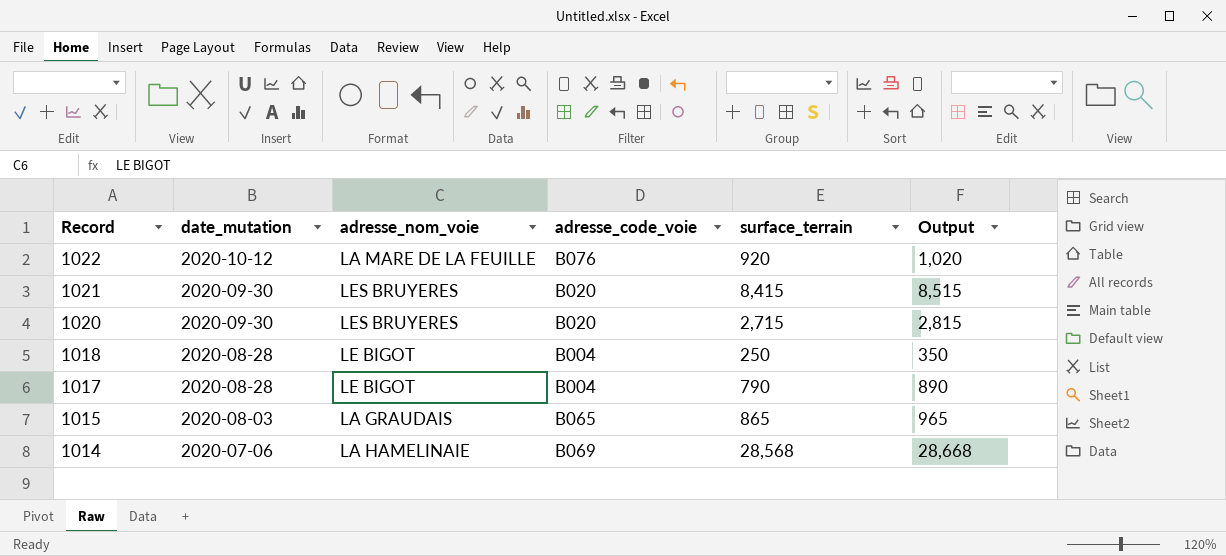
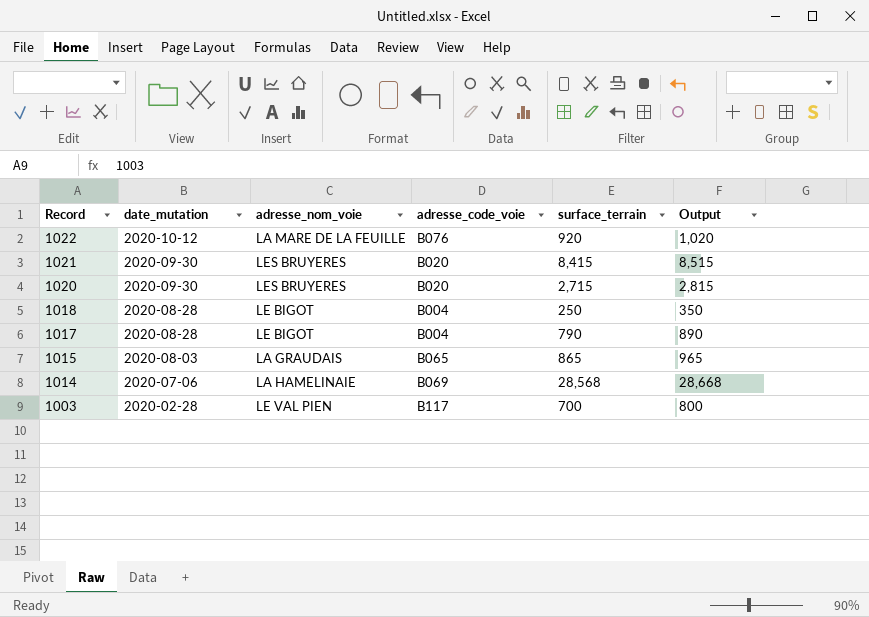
row 1003: none -> 2020-02-28 | LE VAL PIEN | B117 | 700 | 800

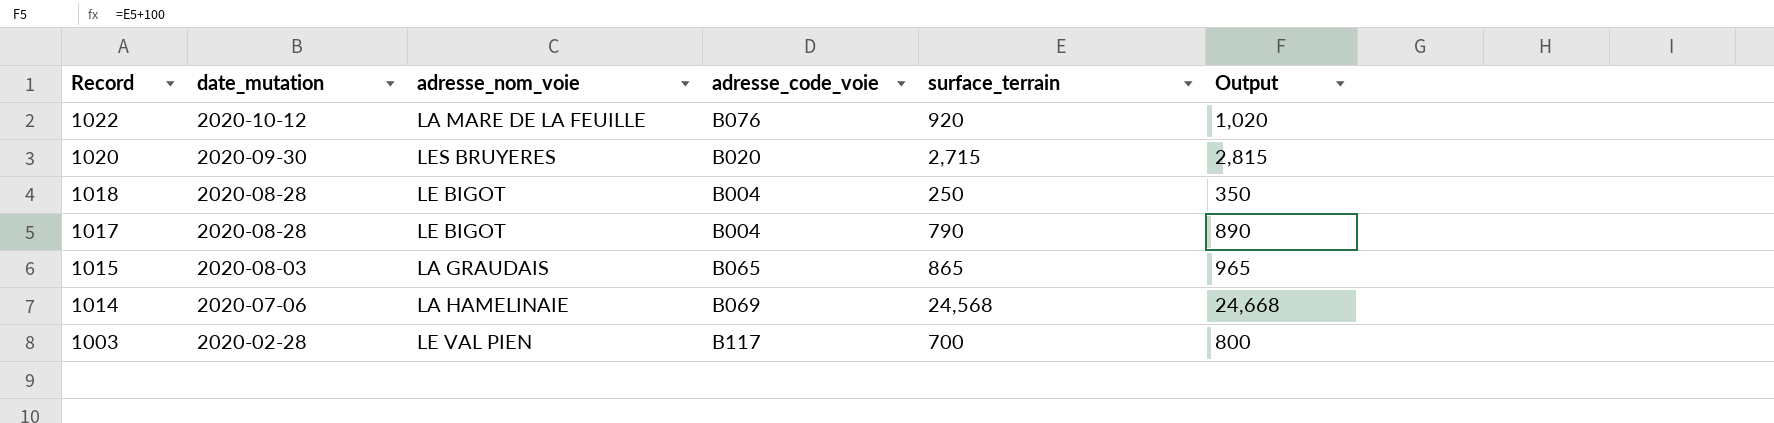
row 1021: 2020-09-30 | LES BRUYERES | B020 | 8,415 | 8,515 -> none
1014 | surface_terrain: 28,568 -> 24,568
1014 | Output: 28,668 -> 24,668

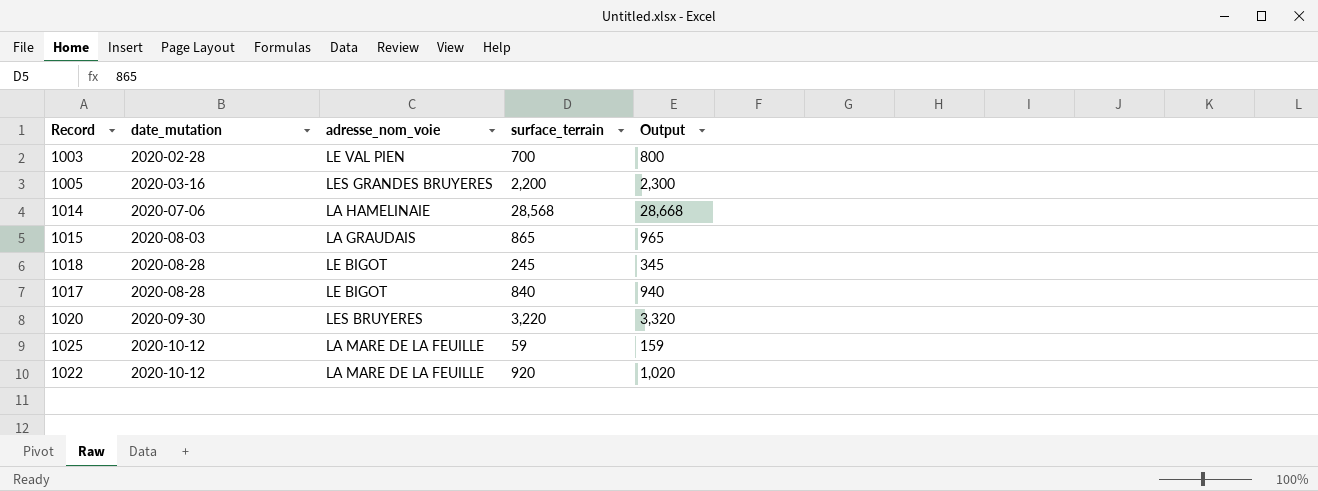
row order: Record descending -> date_mutation ascending
column adresse_code_voie | position: 4 -> none
row 1005: none -> 2020-03-16 | LES GRANDES BRUYERES | 2,200 | 2,300
1014 | surface_terrain: 24,568 -> 28,568
1014 | Output: 24,668 -> 28,668
1018 | surface_terrain: 250 -> 245
1018 | Output: 350 -> 345
1017 | surface_terrain: 790 -> 840
1017 | Output: 890 -> 940
1020 | surface_terrain: 2,715 -> 3,220
1020 | Output: 2,815 -> 3,320
row 1025: none -> 2020-10-12 | LA MARE DE LA FEUILLE | 59 | 159

